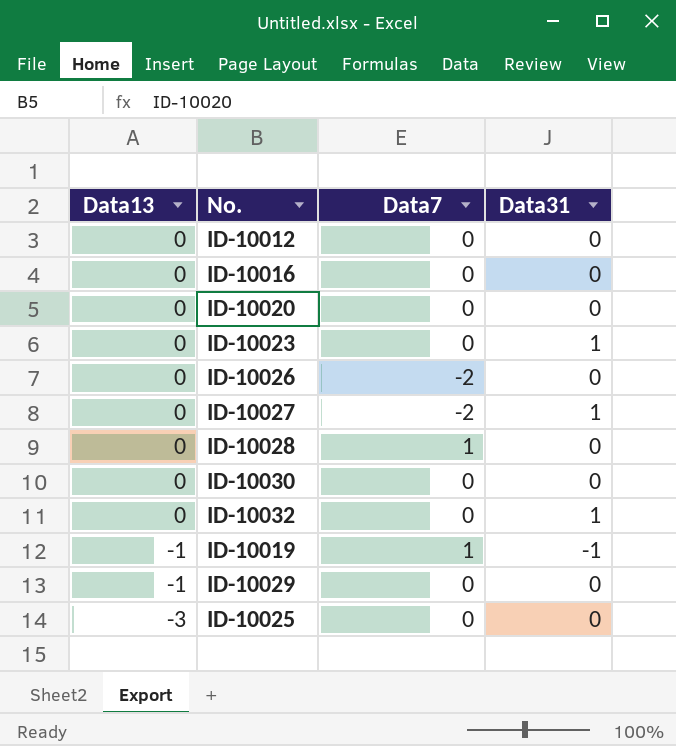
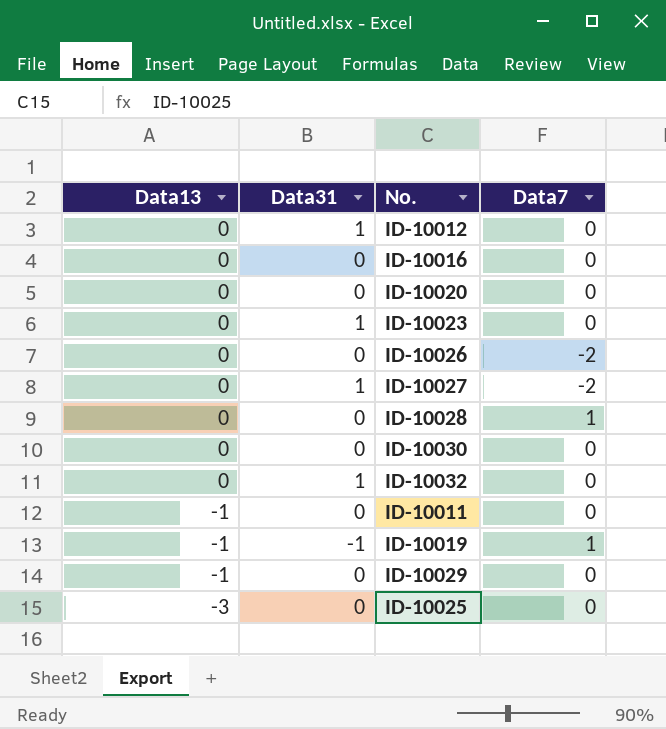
column Data31 | position: 4 -> 2
ID-10012 | Data31: 0 -> 1
row ID-10011: none -> -1 | 0 | 0

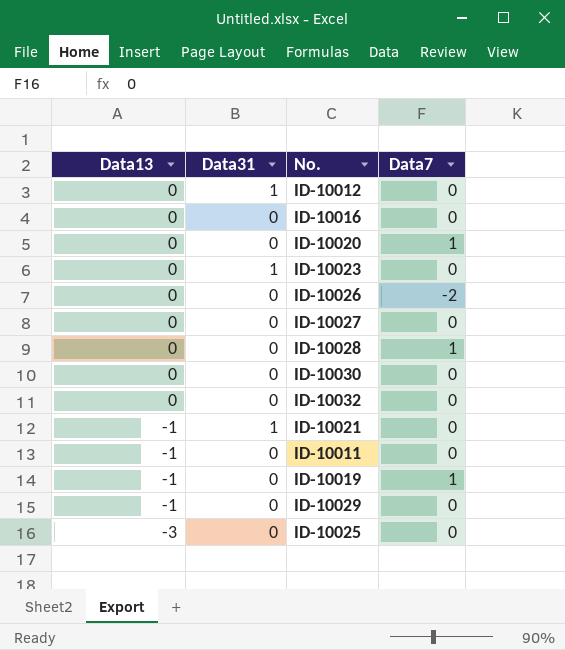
ID-10020 | Data7: 0 -> 1
ID-10027 | Data31: 1 -> 0
ID-10027 | Data7: -2 -> 0
ID-10032 | Data31: 1 -> 0
row ID-10021: none -> -1 | 1 | 0
ID-10019 | Data31: -1 -> 0

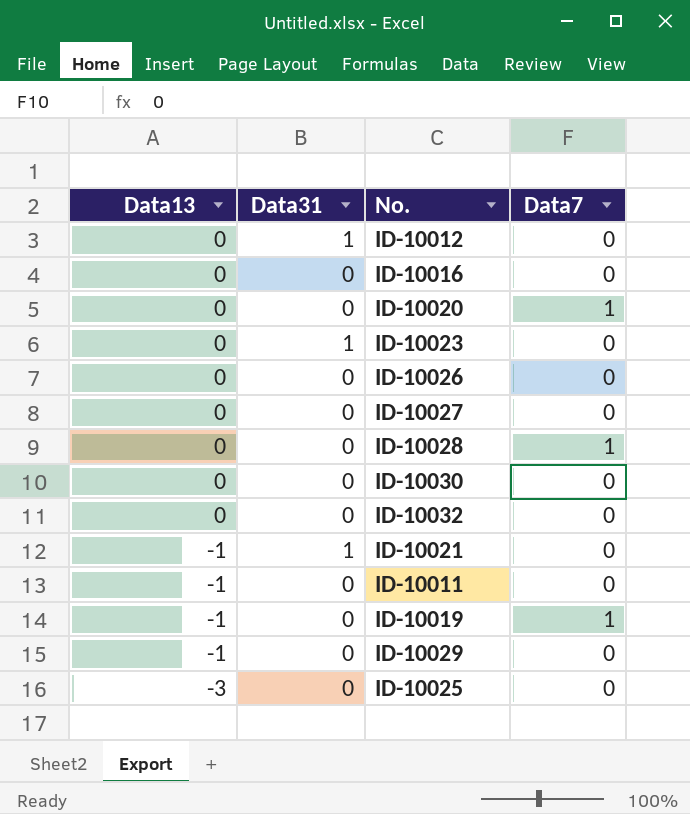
ID-10026 | Data7: -2 -> 0

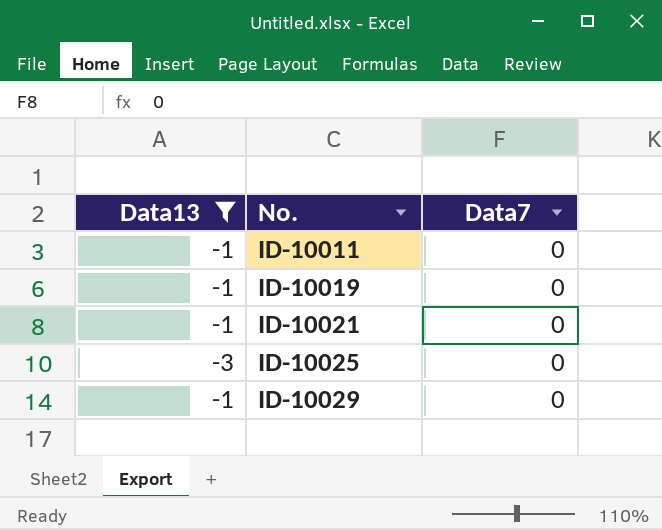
filter: none -> Data13 != 0
row order: Data13 descending -> No. ascending
column Data31 | position: 2 -> none
ID-10019 | Data7: 1 -> 0

